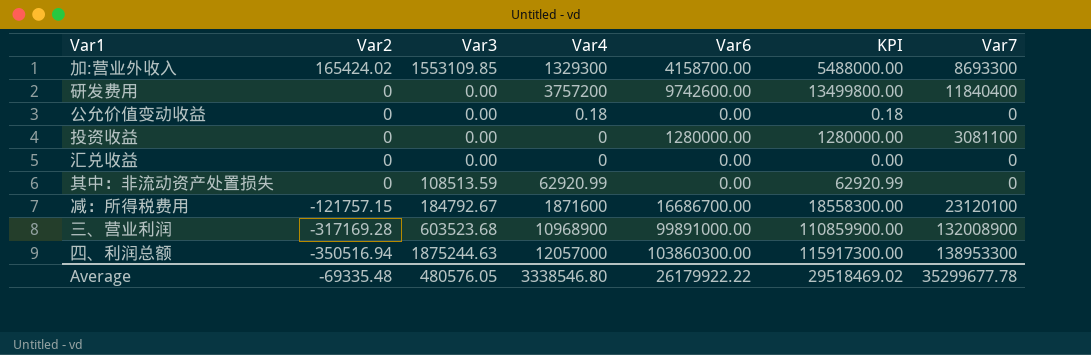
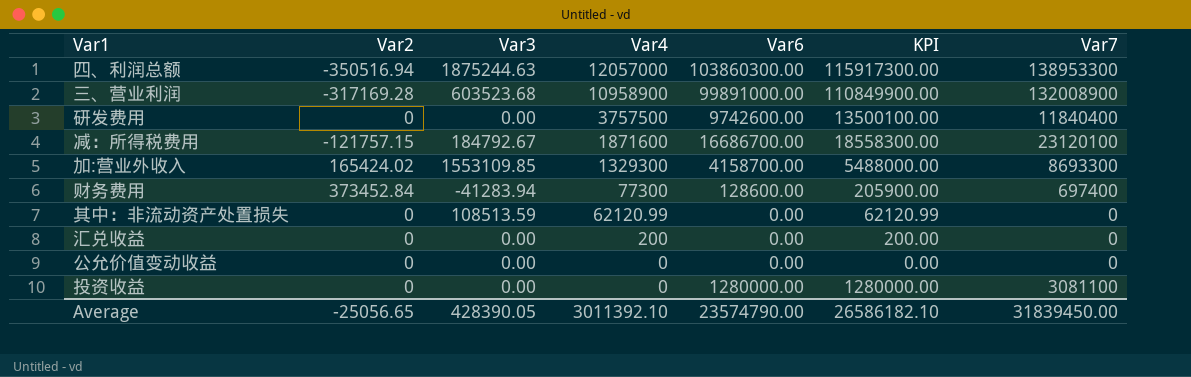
row order: Var2 descending -> Var4 descending
三、营业利润 | Var4: 10968900 -> 10958900
三、营业利润 | KPI: 110859900.00 -> 110849900.00
研发费用 | Var4: 3757200 -> 3757500
研发费用 | KPI: 13499800.00 -> 13500100.00
row 财务费用: none -> 373452.84 | -41283.94 | 77300 | 128600.00 | 205900.00 | 697400
其中：非流动资产处置损失 | Var4: 62920.99 -> 62120.99
其中：非流动资产处置损失 | KPI: 62920.99 -> 62120.99
汇兑收益 | Var4: 0 -> 200
汇兑收益 | KPI: 0.00 -> 200.00
公允价值变动收益 | Var4: 0.18 -> 0
公允价值变动收益 | KPI: 0.18 -> 0.00
Average | Var2: -69335.48 -> -25056.65
Average | Var3: 480576.05 -> 428390.05
Average | Var4: 3338546.80 -> 3011392.10
Average | Var6: 26179922.22 -> 23574790.00
Average | KPI: 29518469.02 -> 26586182.10
Average | Var7: 35299677.78 -> 31839450.00

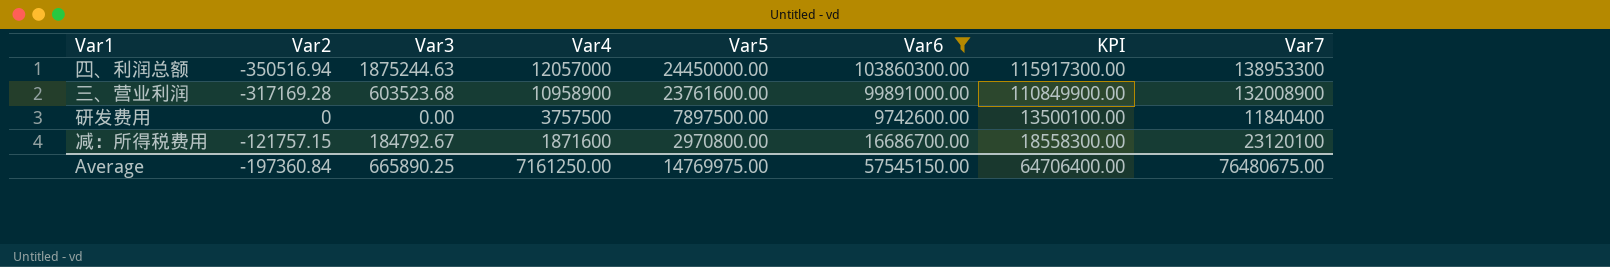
filter: none -> Var6 >= 9742600.00
column Var5 | position: none -> 5
Average | Var2: -25056.65 -> -197360.84
Average | Var3: 428390.05 -> 665890.25
Average | Var4: 3011392.10 -> 7161250.00
Average | Var6: 23574790.00 -> 57545150.00
Average | KPI: 26586182.10 -> 64706400.00
Average | Var7: 31839450.00 -> 76480675.00

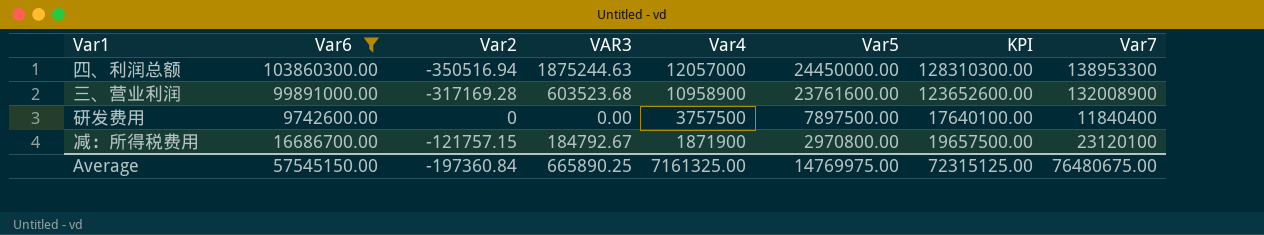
column Var6 | position: 6 -> 2
column name: Var3 -> VAR3
column KPI | formula: [Var4] + [Var6] -> [Var6] + [Var5]
减：所得税费用 | Var4: 1871600 -> 1871900
Average | Var4: 7161250.00 -> 7161325.00
Average | KPI: 64706400.00 -> 72315125.00

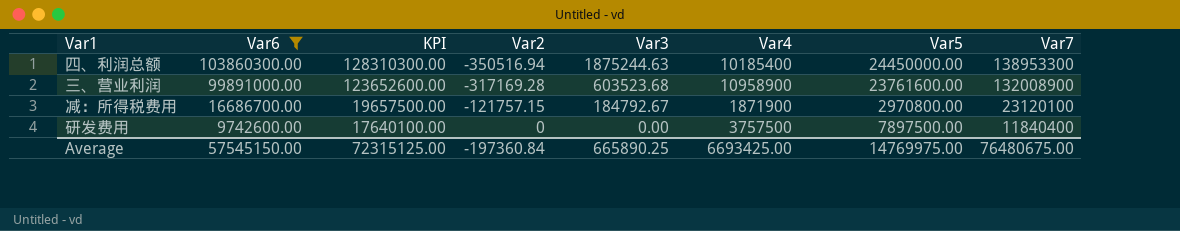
row order: Var4 descending -> Var6 descending
column KPI | position: 7 -> 3
column name: VAR3 -> Var3
四、利润总额 | Var4: 12057000 -> 10185400
Average | Var4: 7161325.00 -> 6693425.00

